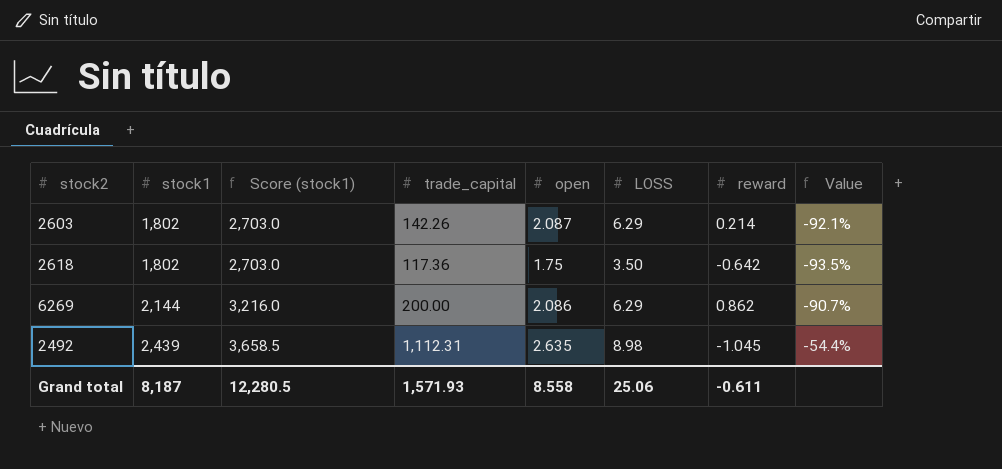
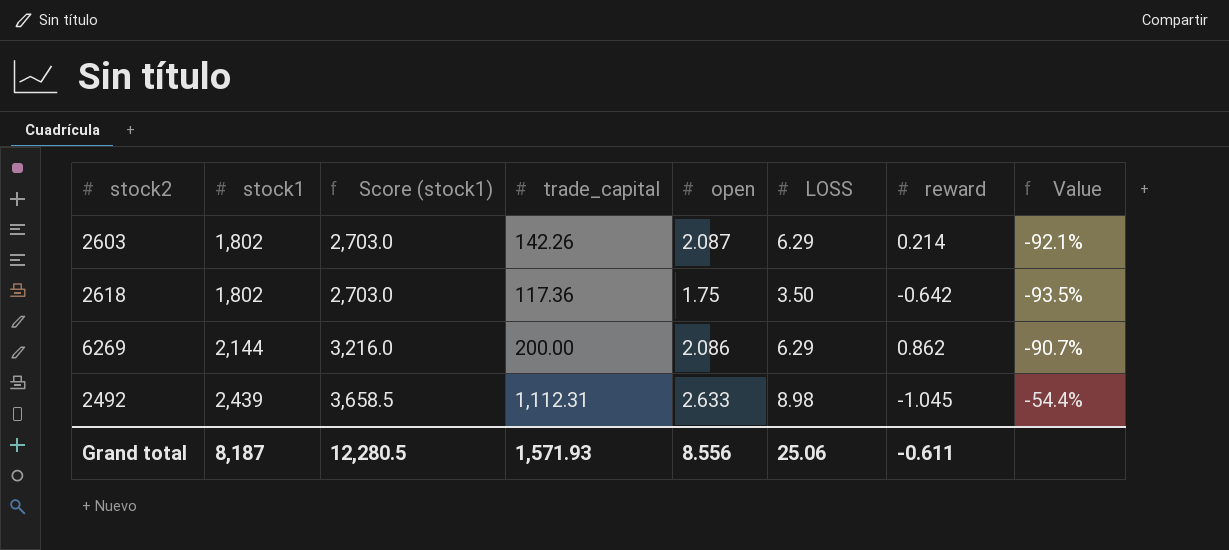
2492 | open: 2.635 -> 2.633
Grand total | open: 8.558 -> 8.556

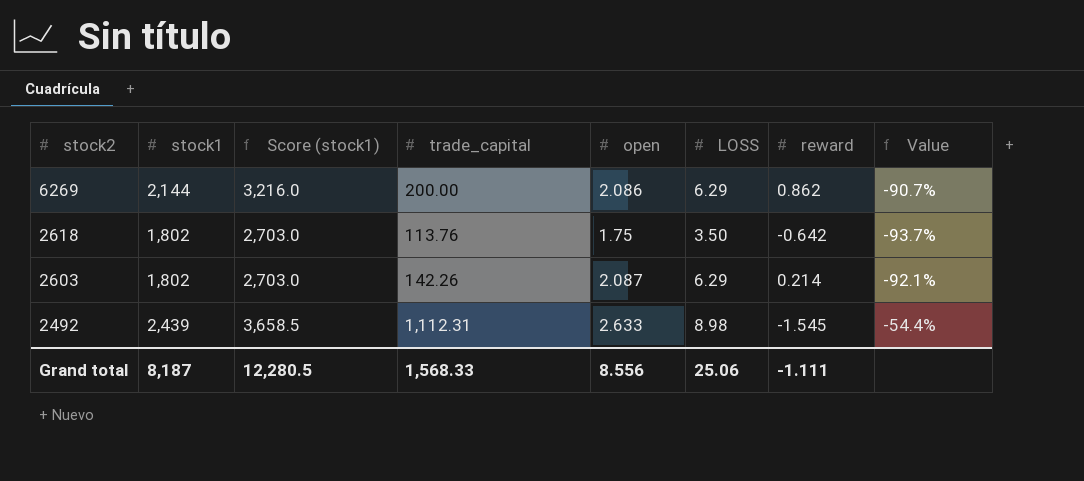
row order: stock1 ascending -> stock2 descending
2618 | trade_capital: 117.36 -> 113.76
2618 | Value: -93.5% -> -93.7%
2492 | reward: -1.045 -> -1.545
Grand total | trade_capital: 1,571.93 -> 1,568.33
Grand total | reward: -0.611 -> -1.111

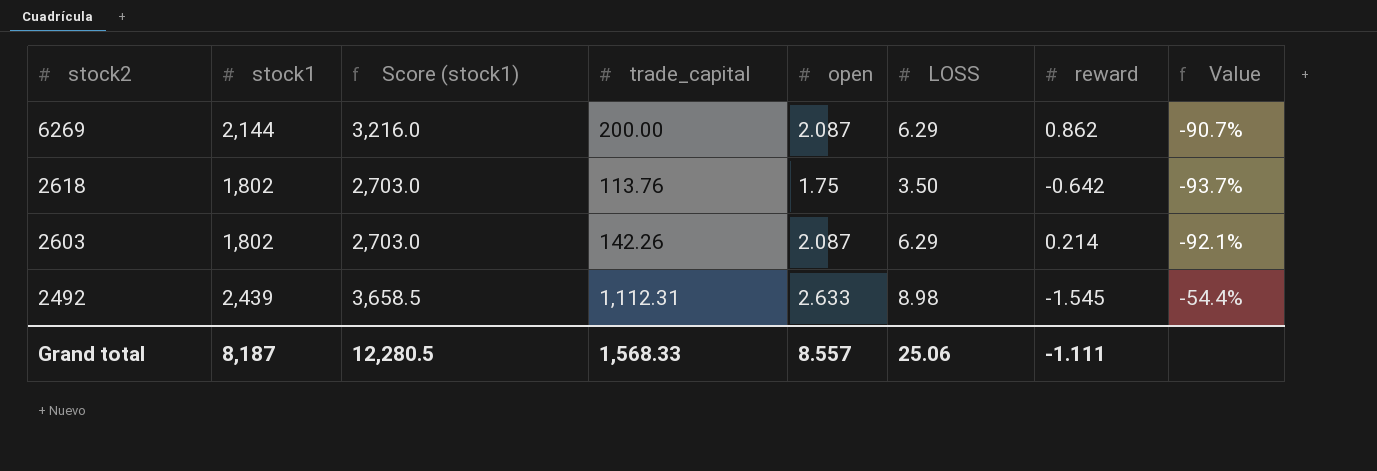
6269 | open: 2.086 -> 2.087
Grand total | open: 8.556 -> 8.557

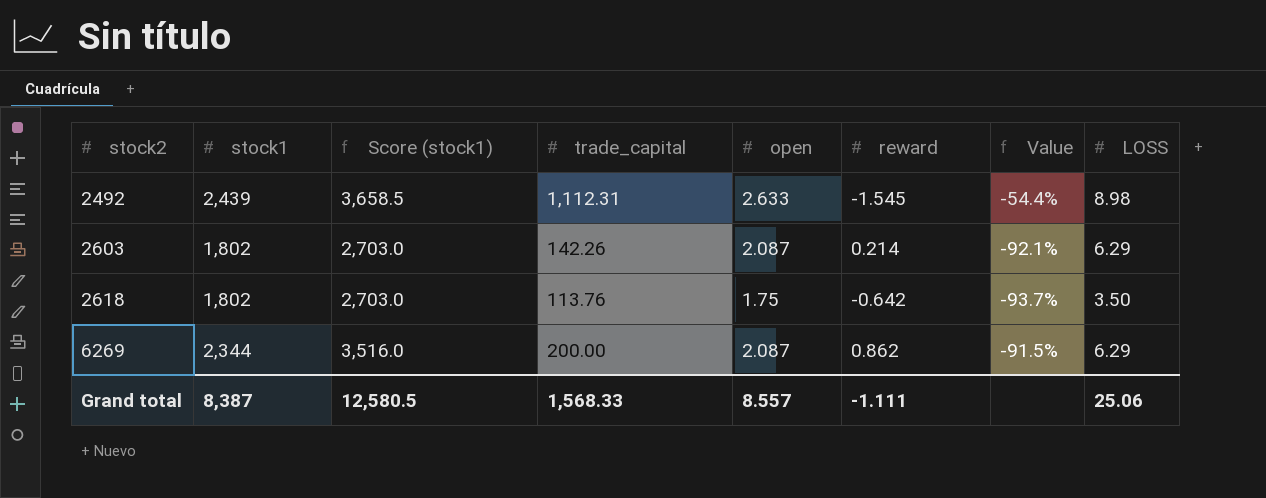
row order: stock2 descending -> stock2 ascending
column LOSS | position: 6 -> 8
6269 | stock1: 2,144 -> 2,344
6269 | Score (stock1): 3,216.0 -> 3,516.0
6269 | Value: -90.7% -> -91.5%
Grand total | stock1: 8,187 -> 8,387
Grand total | Score (stock1): 12,280.5 -> 12,580.5

